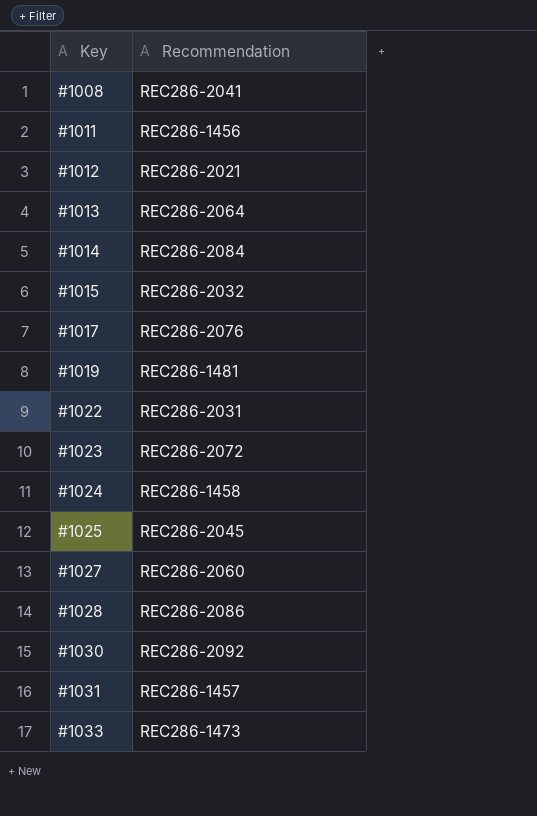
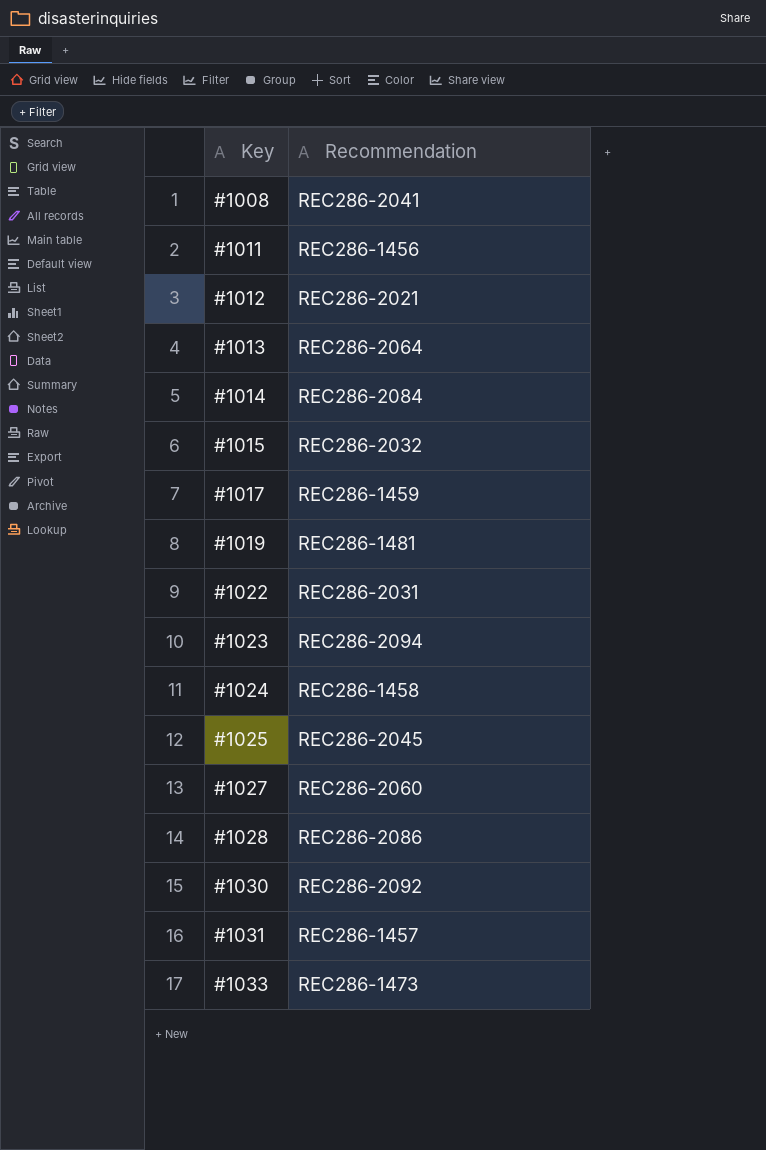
#1017 | Recommendation: REC286-2076 -> REC286-1459
#1023 | Recommendation: REC286-2072 -> REC286-2094

